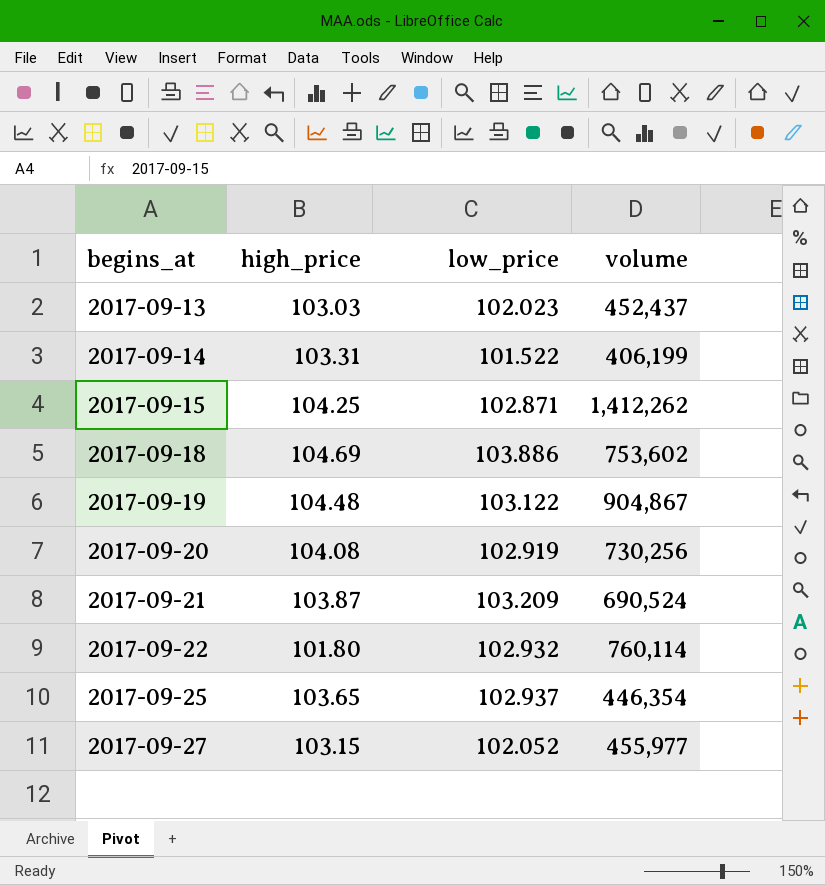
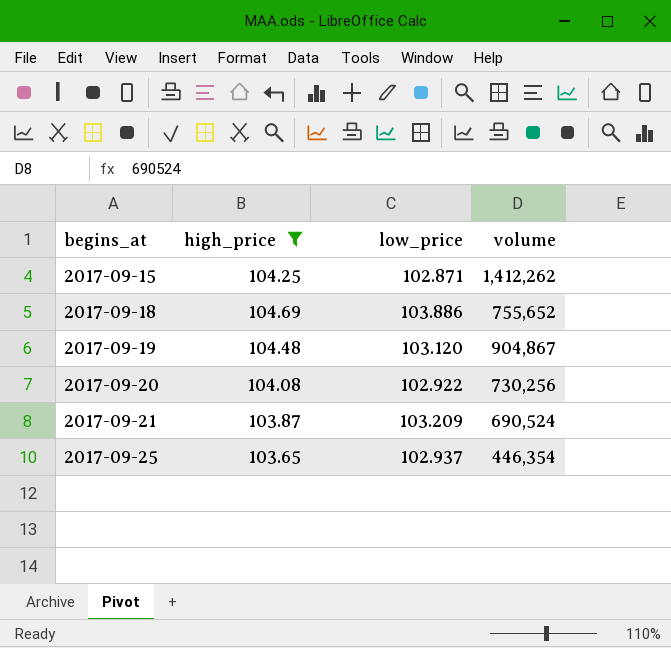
filter: none -> high_price >= 103.65
2017-09-18 | volume: 753,602 -> 755,652
2017-09-19 | low_price: 103.122 -> 103.120
2017-09-20 | low_price: 102.919 -> 102.922

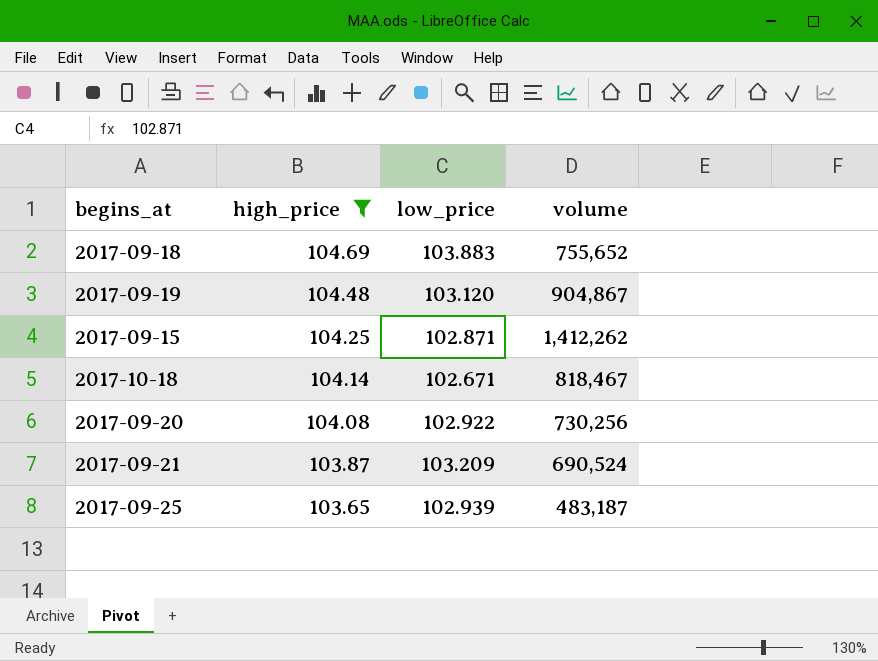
row order: begins_at ascending -> high_price descending
2017-09-18 | low_price: 103.886 -> 103.883
row 2017-10-18: none -> 104.14 | 102.671 | 818,467
2017-09-25 | low_price: 102.937 -> 102.939
2017-09-25 | volume: 446,354 -> 483,187

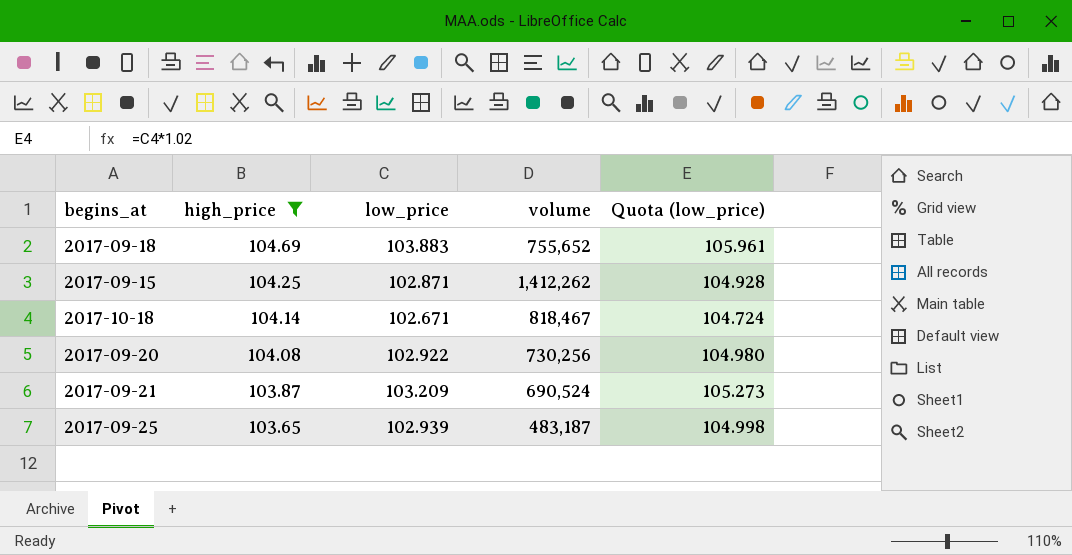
column Quota (low_price) | formula: none -> [low_price] * 1.02
row 2017-09-19: 104.48 | 103.120 | 904,867 -> none

